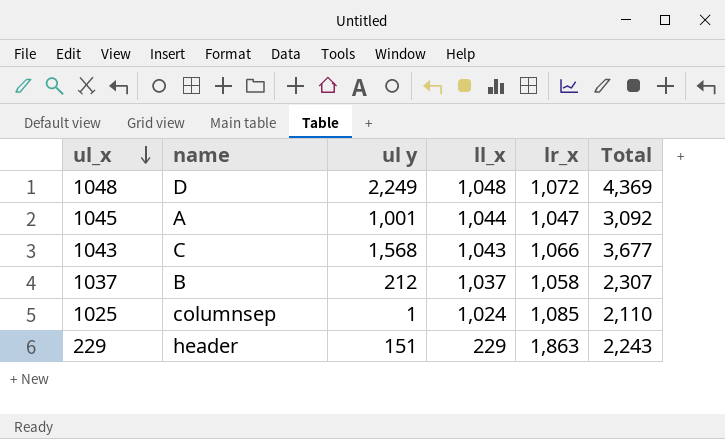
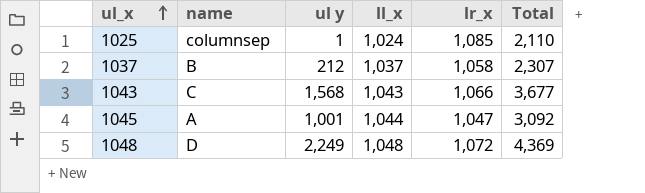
row order: ul_x descending -> ul_x ascending
row 229: header | 151 | 229 | 1,863 | 2,243 -> none

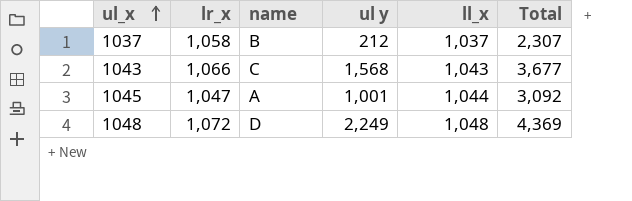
column lr_x | position: 5 -> 2
row 1025: columnsep | 1 | 1,024 | 1,085 | 2,110 -> none

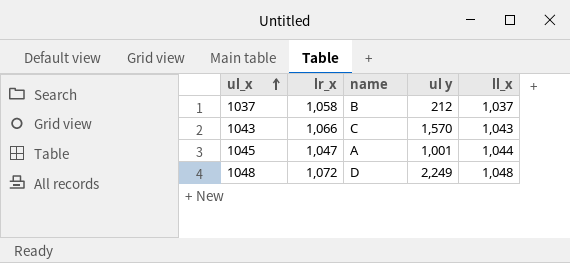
column Total | formula: [lr_x] + [ul y] + [ll_x] -> none
1043 | ul y: 1,568 -> 1,570

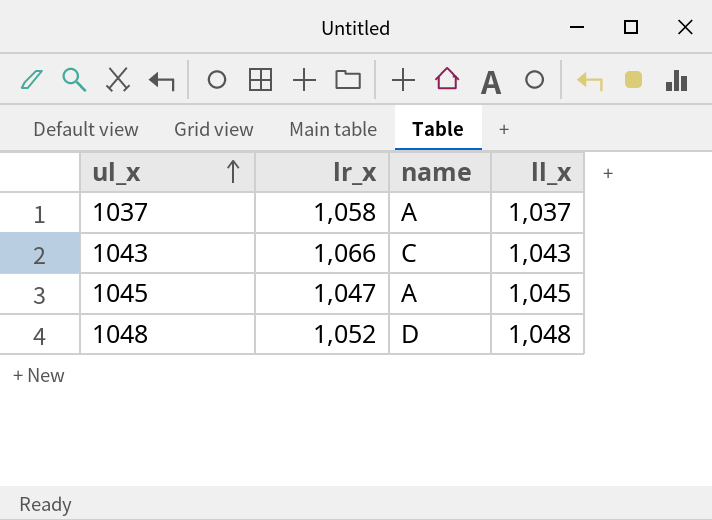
column ul y | position: 4 -> none
1037 | name: B -> A
1045 | ll_x: 1,044 -> 1,045
1048 | lr_x: 1,072 -> 1,052

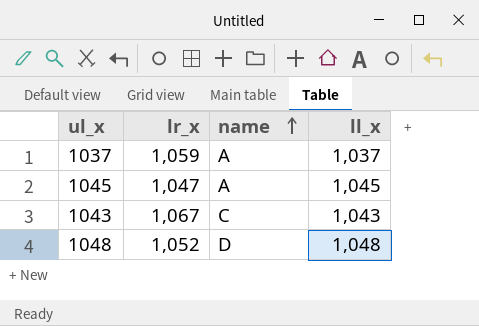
row order: ul_x ascending -> name ascending
1037 | lr_x: 1,058 -> 1,059
1043 | lr_x: 1,066 -> 1,067

